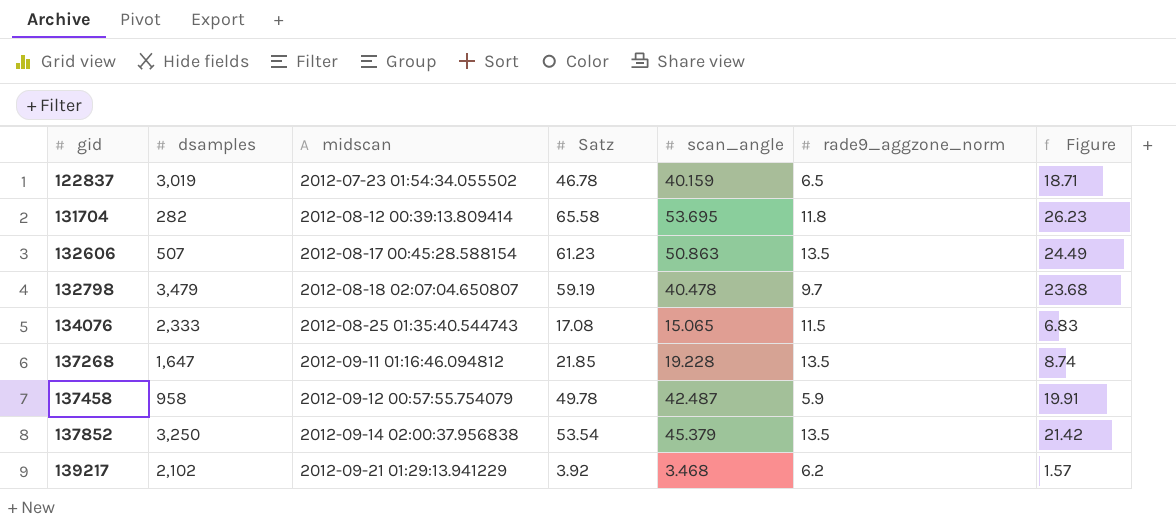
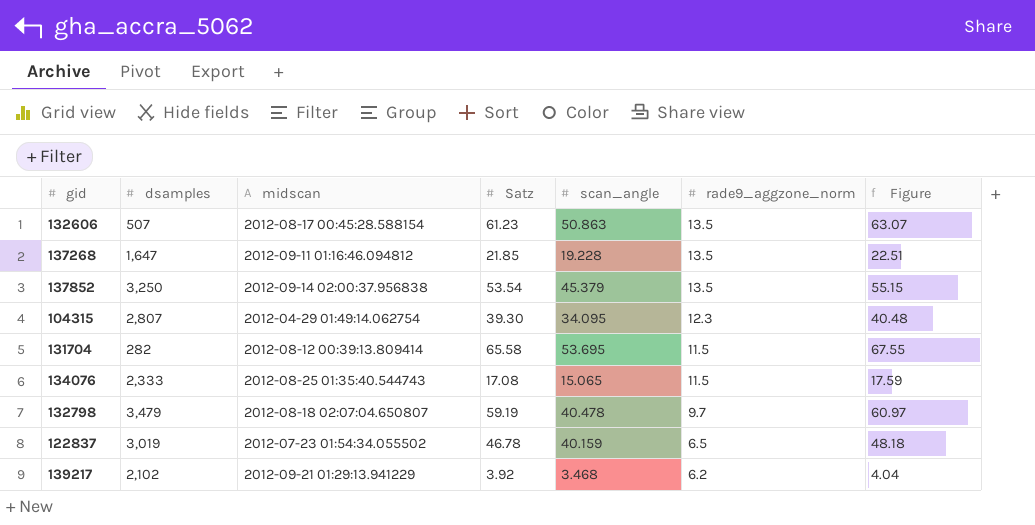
row order: gid ascending -> rade9_aggzone_norm descending
column Figure | formula: [Satz] * 0.4 -> [Satz] * 1.03
row 137458: 958 | 2012-09-12 00:57:55.754079 | 49.78 | 42.487 | 5.9 | 19.91 -> none
row 104315: none -> 2,807 | 2012-04-29 01:49:14.062754 | 39.30 | 34.095 | 12.3 | 40.48
131704 | rade9_aggzone_norm: 11.8 -> 11.5

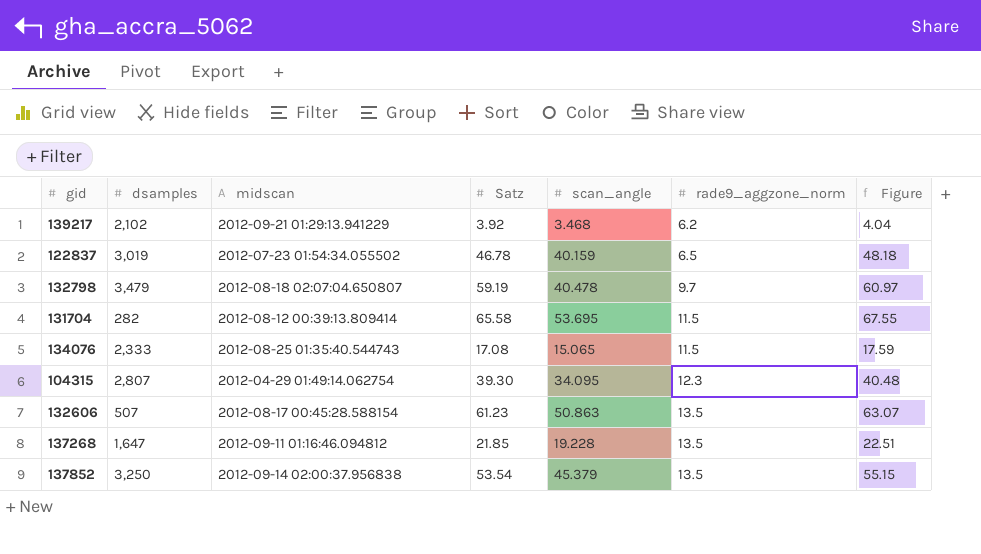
row order: rade9_aggzone_norm descending -> rade9_aggzone_norm ascending

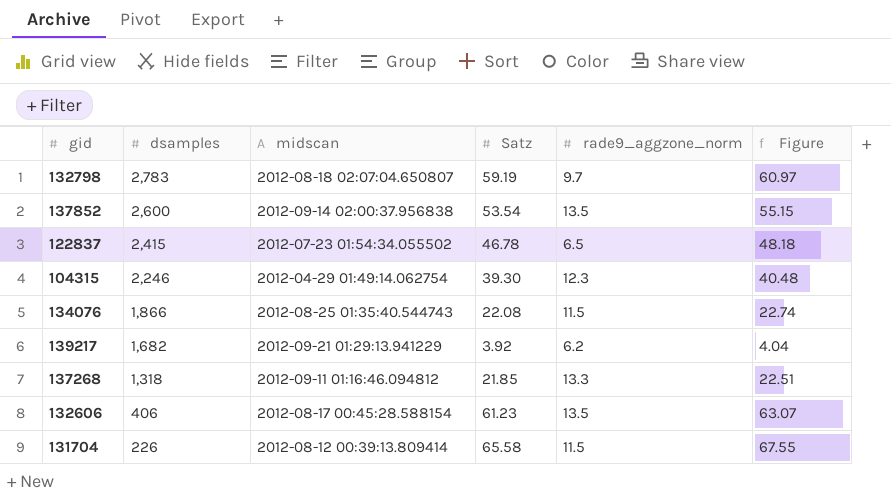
row order: rade9_aggzone_norm ascending -> dsamples descending
column scan_angle | position: 5 -> none
132798 | dsamples: 3,479 -> 2,783
137852 | dsamples: 3,250 -> 2,600
122837 | dsamples: 3,019 -> 2,415
104315 | dsamples: 2,807 -> 2,246
134076 | dsamples: 2,333 -> 1,866
134076 | Satz: 17.08 -> 22.08
134076 | Figure: 17.59 -> 22.74
139217 | dsamples: 2,102 -> 1,682
137268 | dsamples: 1,647 -> 1,318
137268 | rade9_aggzone_norm: 13.5 -> 13.3
132606 | dsamples: 507 -> 406
131704 | dsamples: 282 -> 226

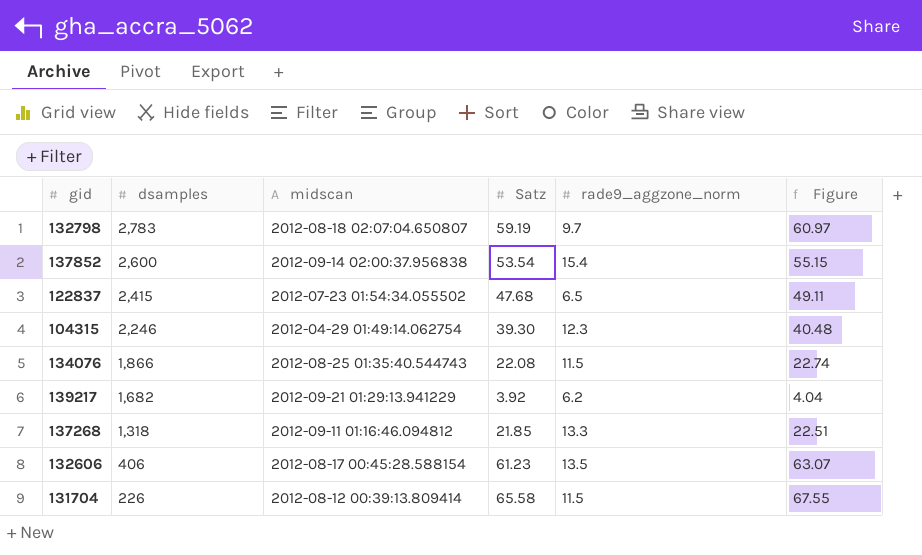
137852 | rade9_aggzone_norm: 13.5 -> 15.4
122837 | Satz: 46.78 -> 47.68
122837 | Figure: 48.18 -> 49.11

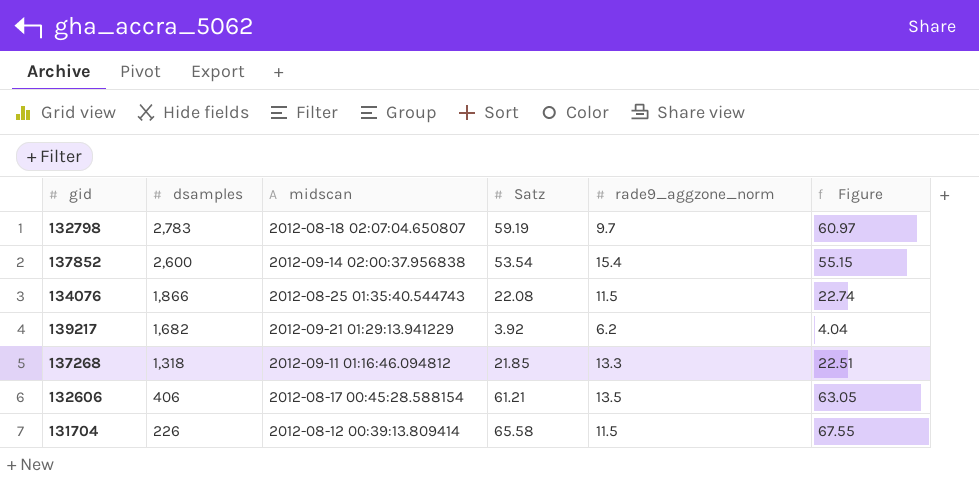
row 122837: 2,415 | 2012-07-23 01:54:34.055502 | 47.68 | 6.5 | 49.11 -> none
row 104315: 2,246 | 2012-04-29 01:49:14.062754 | 39.30 | 12.3 | 40.48 -> none
132606 | Satz: 61.23 -> 61.21
132606 | Figure: 63.07 -> 63.05

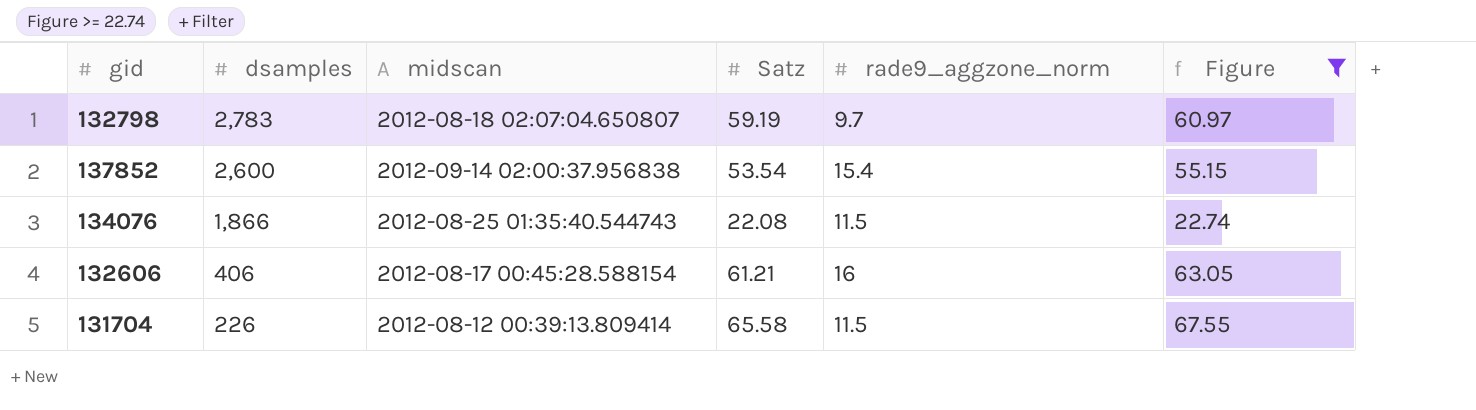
filter: none -> Figure >= 22.74
132606 | rade9_aggzone_norm: 13.5 -> 16

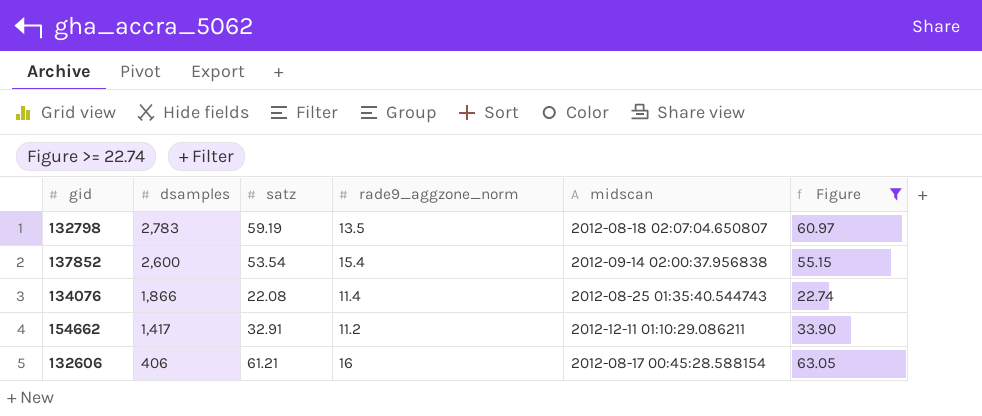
column name: Satz -> satz
column midscan | position: 3 -> 5
row 131704: 226 | 2012-08-12 00:39:13.809414 | 65.58 | 11.5 | 67.55 -> none
132798 | rade9_aggzone_norm: 9.7 -> 13.5
134076 | rade9_aggzone_norm: 11.5 -> 11.4
row 154662: none -> 1,417 | 32.91 | 11.2 | 2012-12-11 01:10:29.086211 | 33.90

